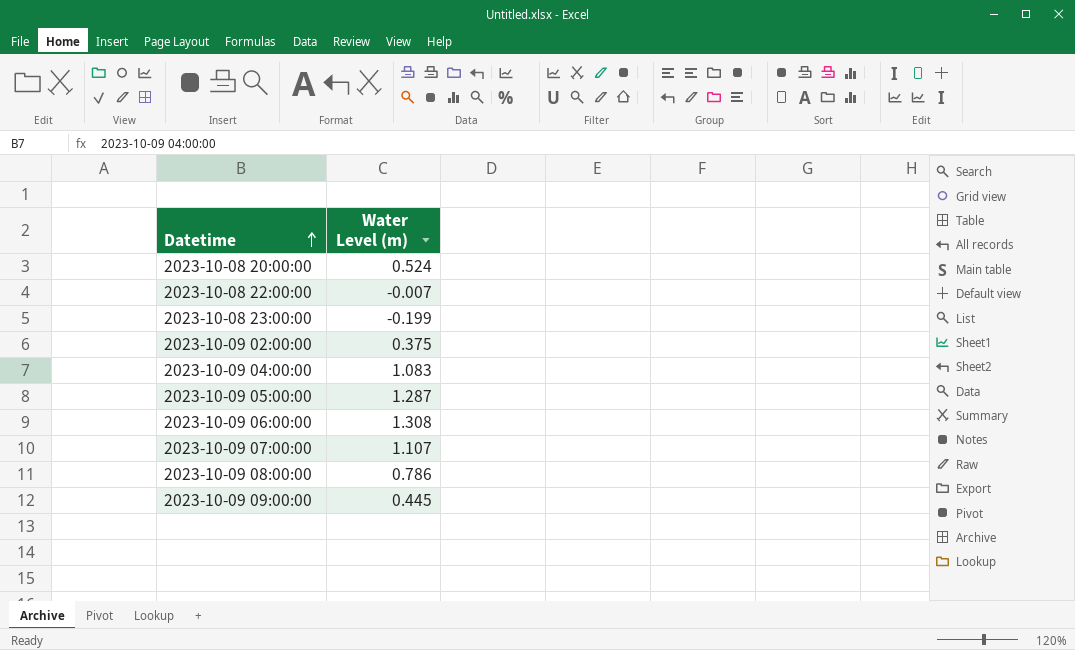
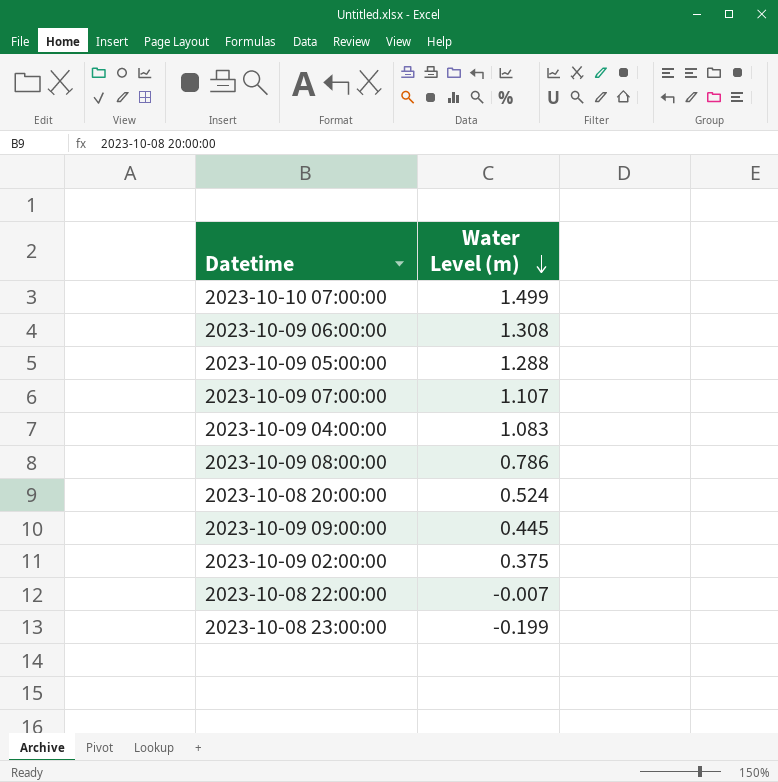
row order: Datetime ascending -> Water Level (m) descending
row 2023-10-10 07:00:00: none -> 1.499
2023-10-09 05:00:00 | Water Level (m): 1.287 -> 1.288

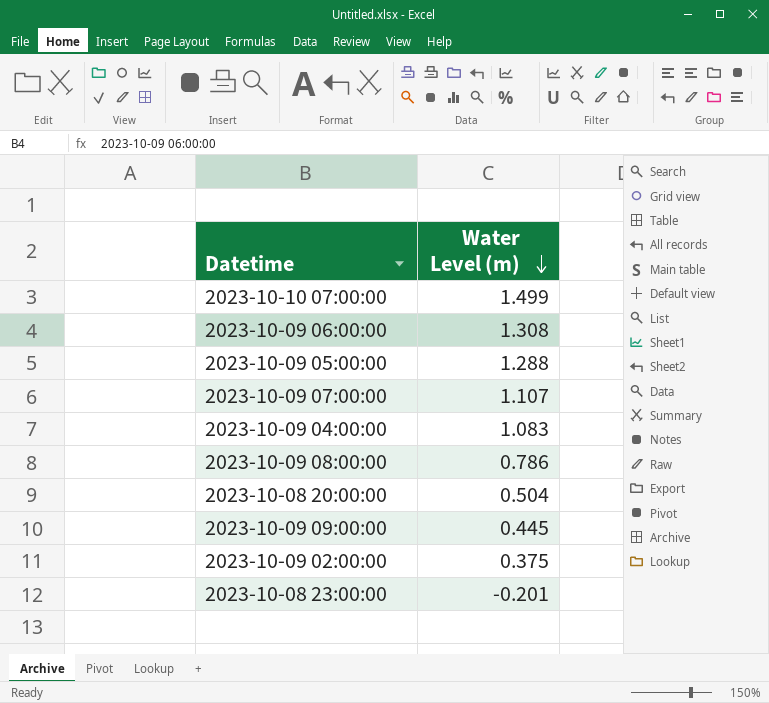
row 2023-10-08 22:00:00: -0.007 -> none
2023-10-08 20:00:00 | Water Level (m): 0.524 -> 0.504
2023-10-08 23:00:00 | Water Level (m): -0.199 -> -0.201

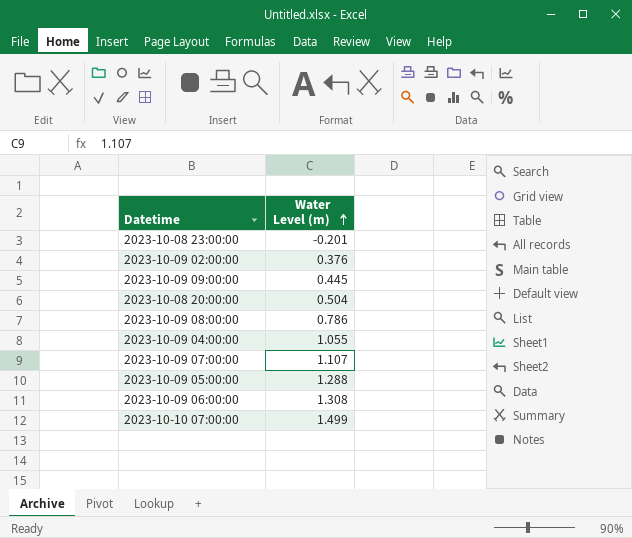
row order: Water Level (m) descending -> Water Level (m) ascending
2023-10-09 02:00:00 | Water Level (m): 0.375 -> 0.376
2023-10-09 04:00:00 | Water Level (m): 1.083 -> 1.055

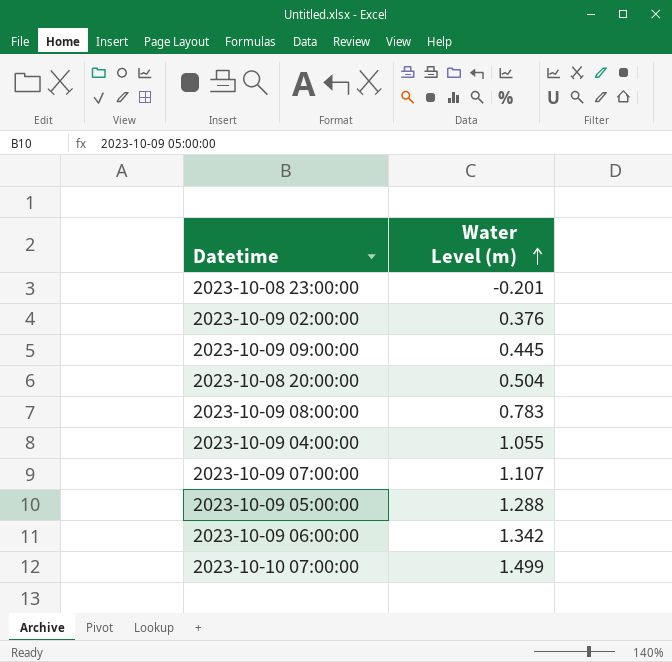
2023-10-09 08:00:00 | Water Level (m): 0.786 -> 0.783
2023-10-09 06:00:00 | Water Level (m): 1.308 -> 1.342

